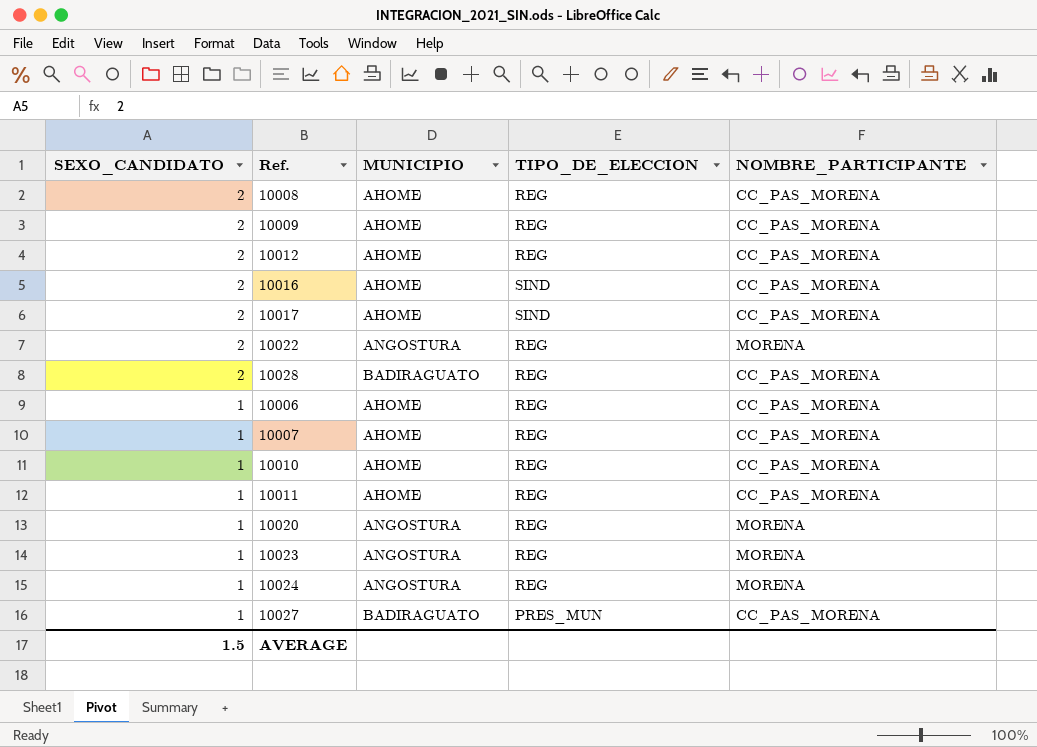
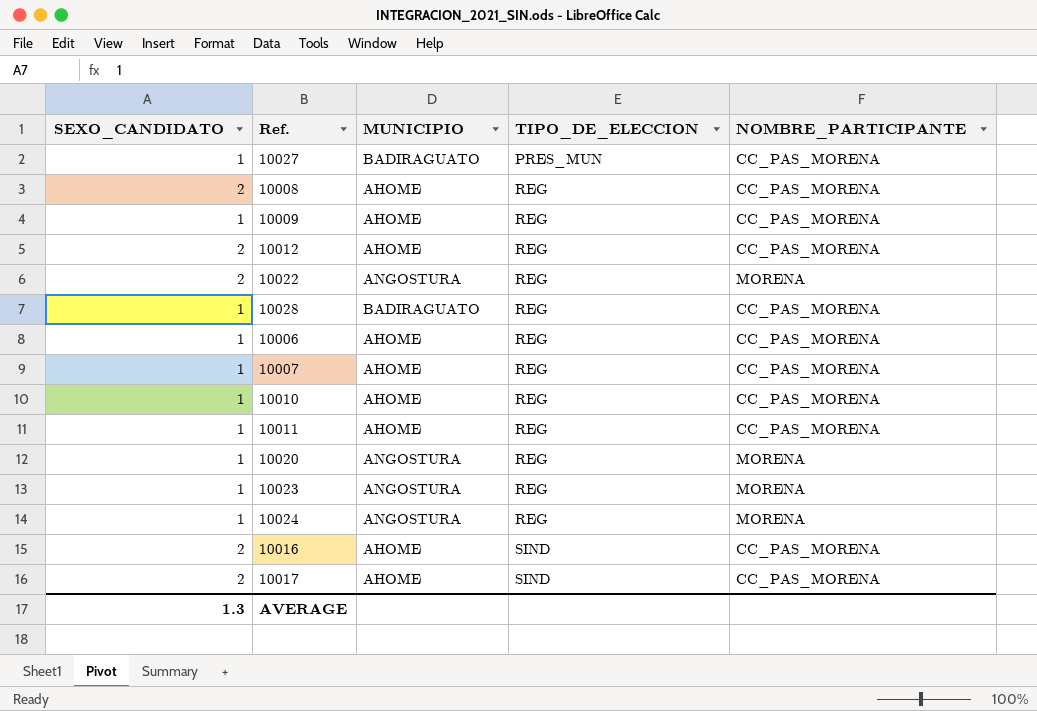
row order: SEXO_CANDIDATO descending -> TIPO_DE_ELECCION ascending
10009 | SEXO_CANDIDATO: 2 -> 1
10028 | SEXO_CANDIDATO: 2 -> 1
AVERAGE | SEXO_CANDIDATO: 1.5 -> 1.3

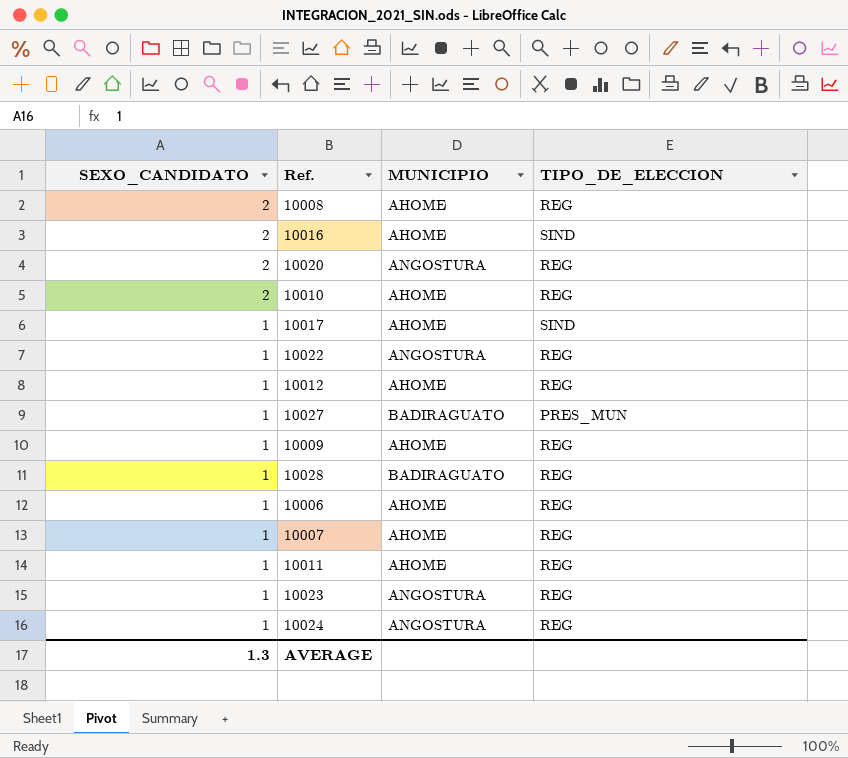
row order: TIPO_DE_ELECCION ascending -> SEXO_CANDIDATO descending
column NOMBRE_PARTICIPANTE | position: 5 -> none
10020 | SEXO_CANDIDATO: 1 -> 2
10010 | SEXO_CANDIDATO: 1 -> 2
10017 | SEXO_CANDIDATO: 2 -> 1
10022 | SEXO_CANDIDATO: 2 -> 1
10012 | SEXO_CANDIDATO: 2 -> 1

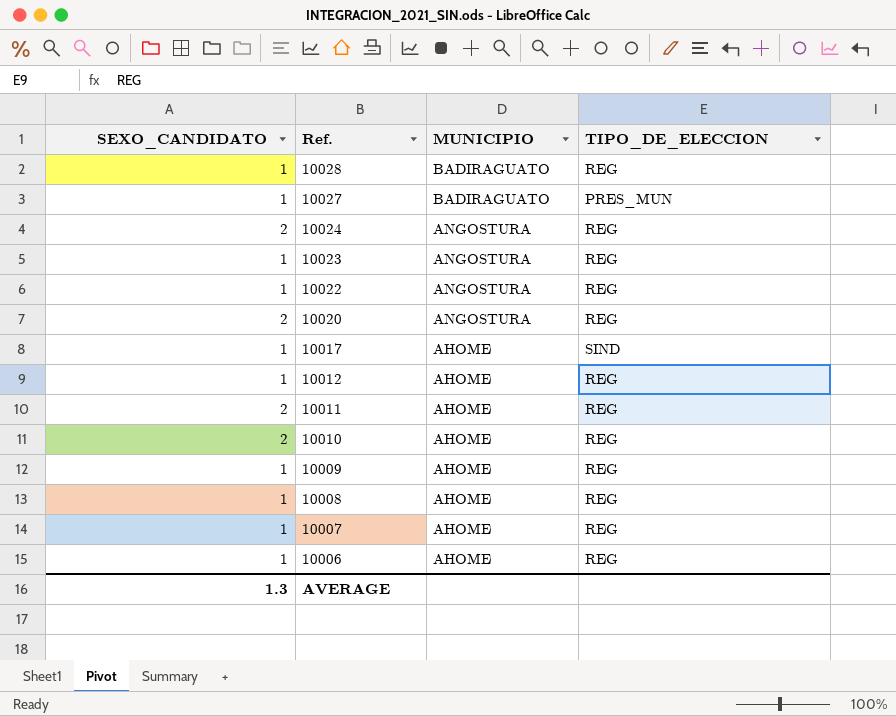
row order: SEXO_CANDIDATO descending -> Ref. descending
row 10016: 2 | AHOME | SIND -> none
10024 | SEXO_CANDIDATO: 1 -> 2
10011 | SEXO_CANDIDATO: 1 -> 2
10008 | SEXO_CANDIDATO: 2 -> 1

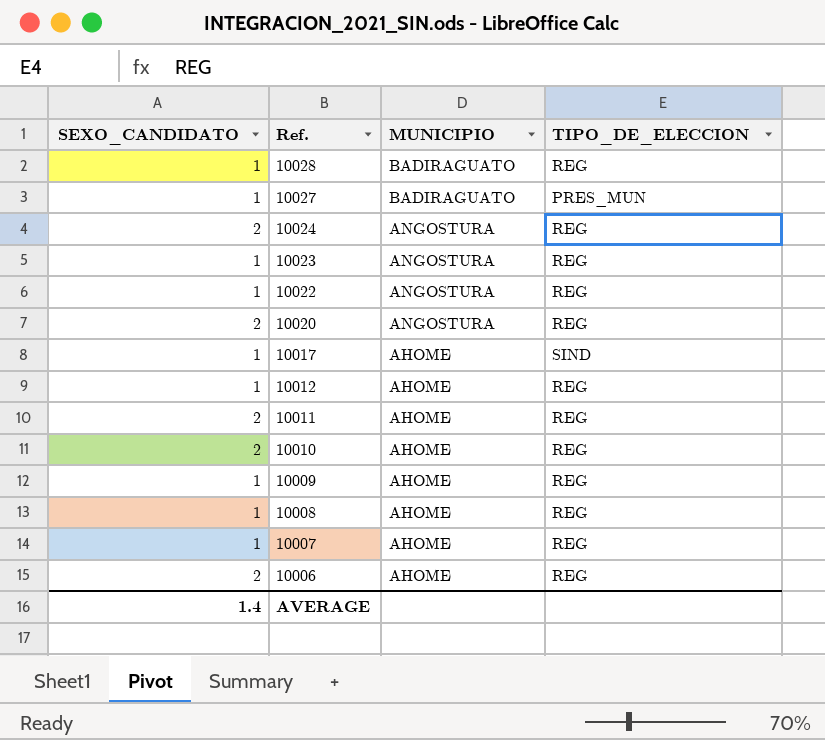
10006 | SEXO_CANDIDATO: 1 -> 2
AVERAGE | SEXO_CANDIDATO: 1.3 -> 1.4

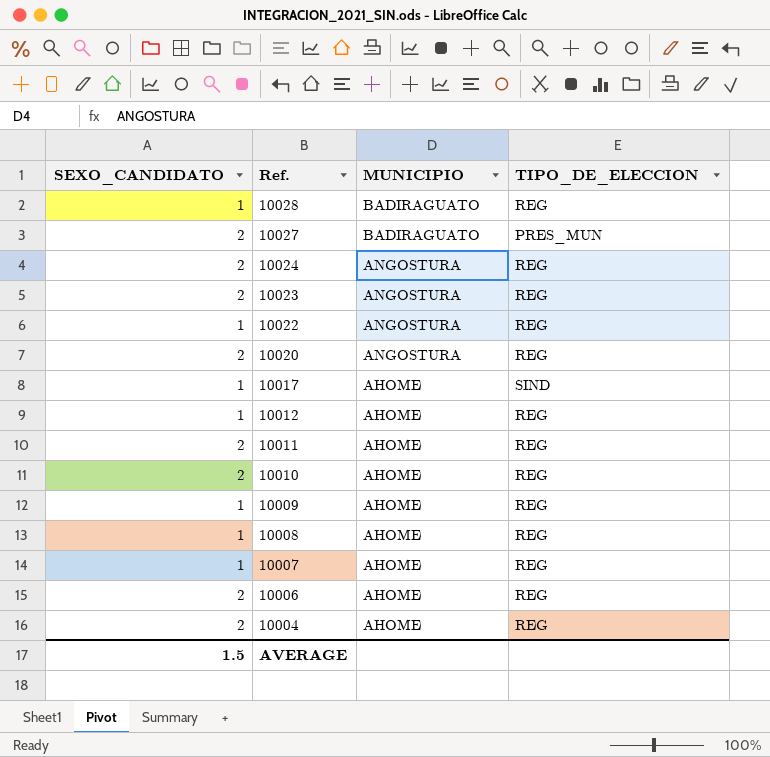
10027 | SEXO_CANDIDATO: 1 -> 2
10023 | SEXO_CANDIDATO: 1 -> 2
row 10004: none -> 2 | AHOME | REG
AVERAGE | SEXO_CANDIDATO: 1.4 -> 1.5

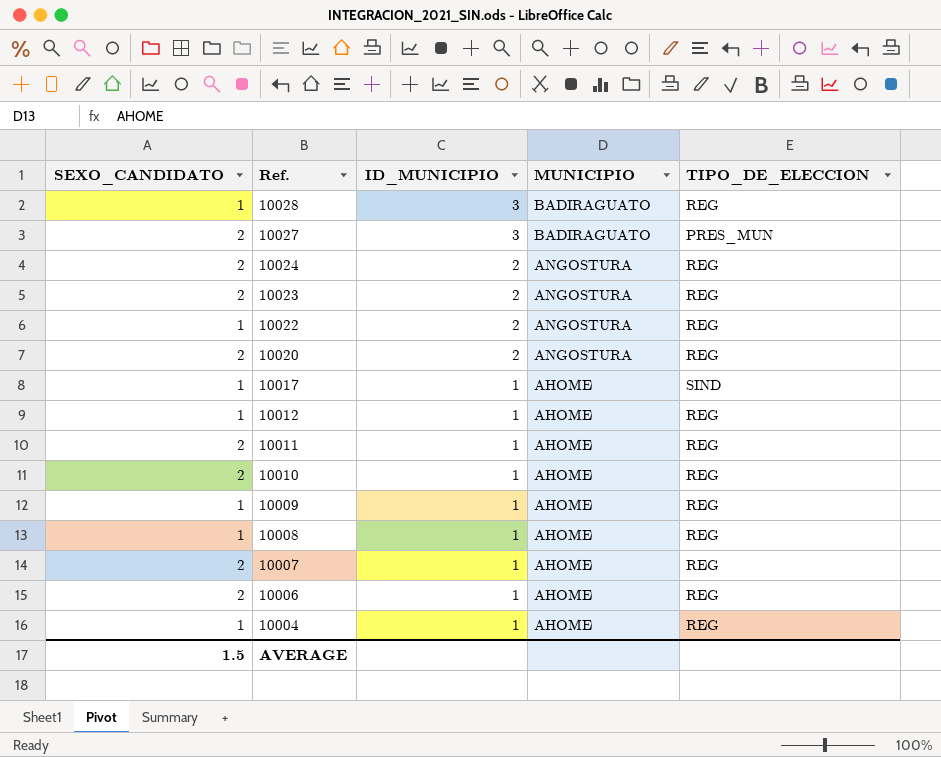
column ID_MUNICIPIO | position: none -> 3
10007 | SEXO_CANDIDATO: 1 -> 2
10004 | SEXO_CANDIDATO: 2 -> 1

